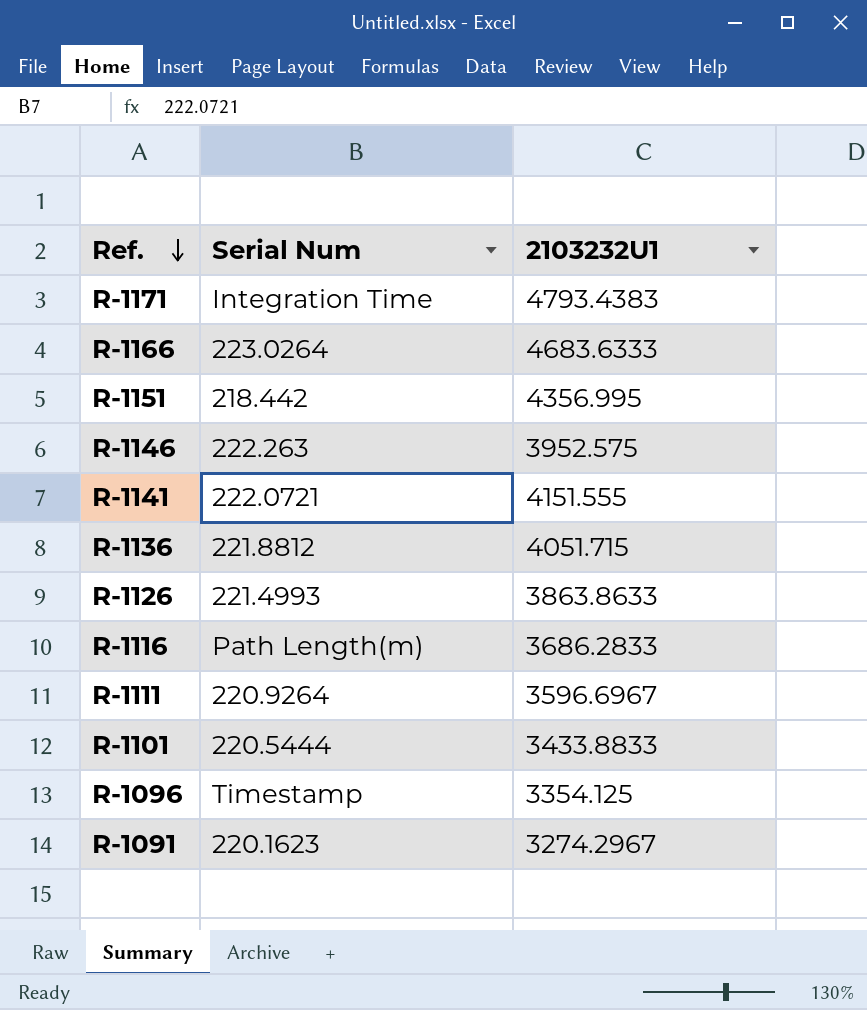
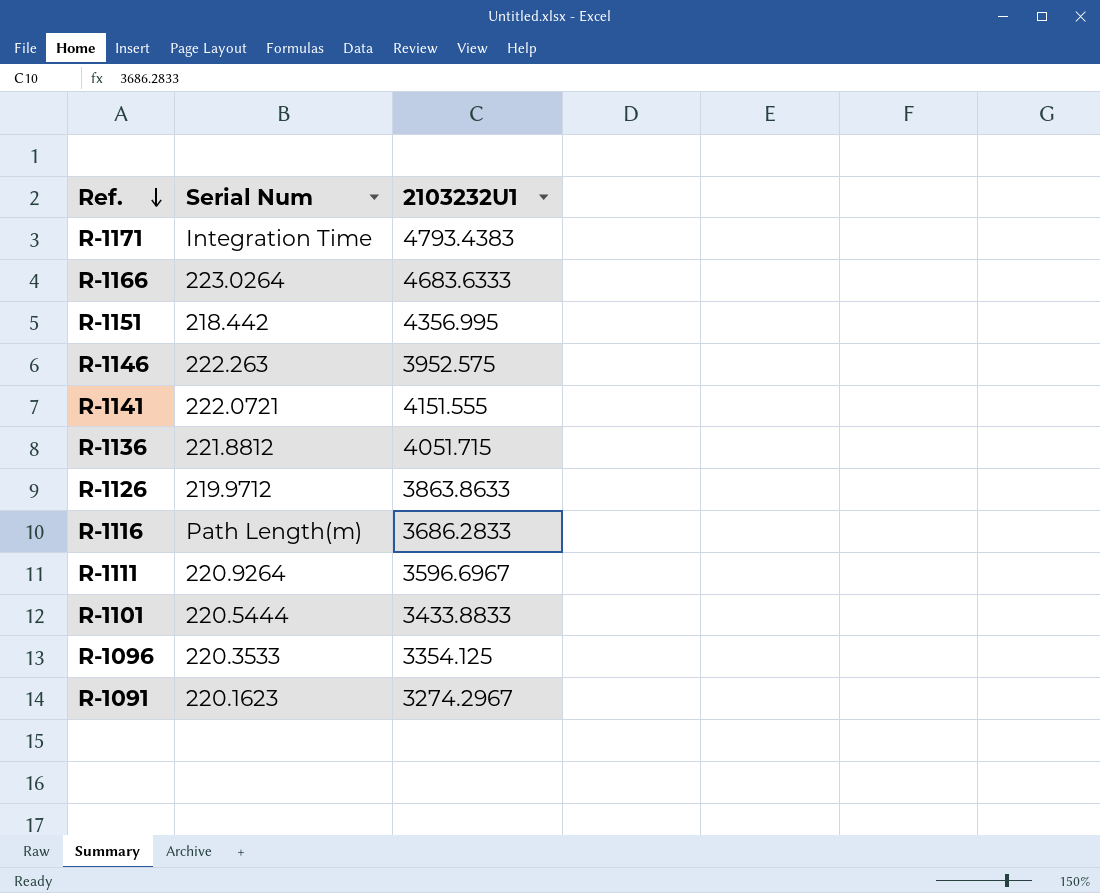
R-1126 | Serial Num: 221.4993 -> 219.9712
R-1096 | Serial Num: Timestamp -> 220.3533

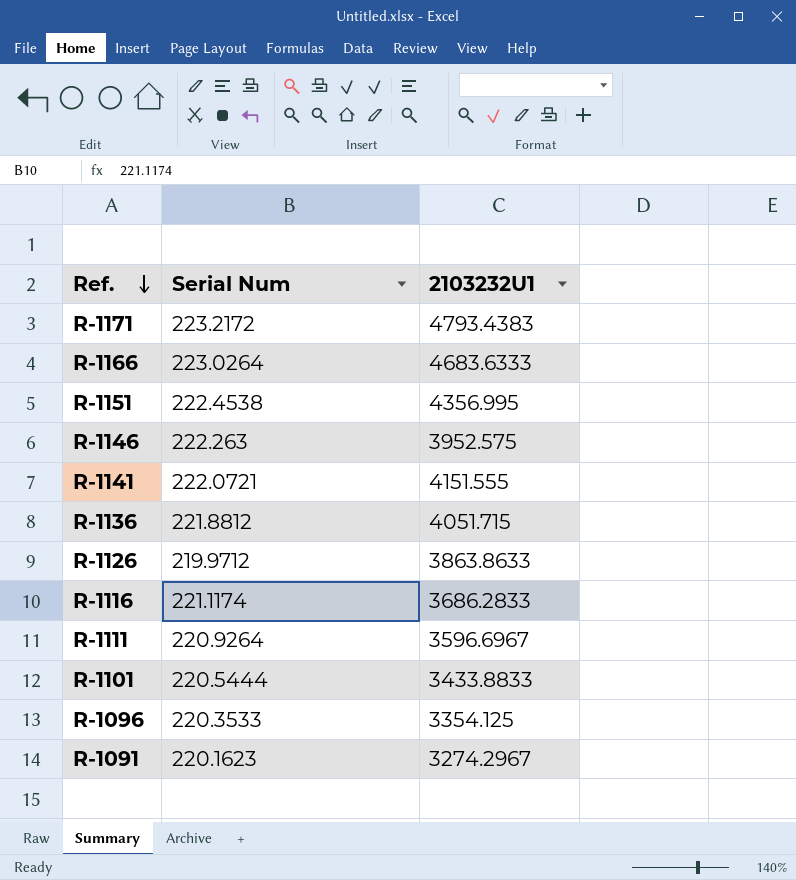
R-1171 | Serial Num: Integration Time -> 223.2172
R-1151 | Serial Num: 218.442 -> 222.4538
R-1116 | Serial Num: Path Length(m) -> 221.1174

